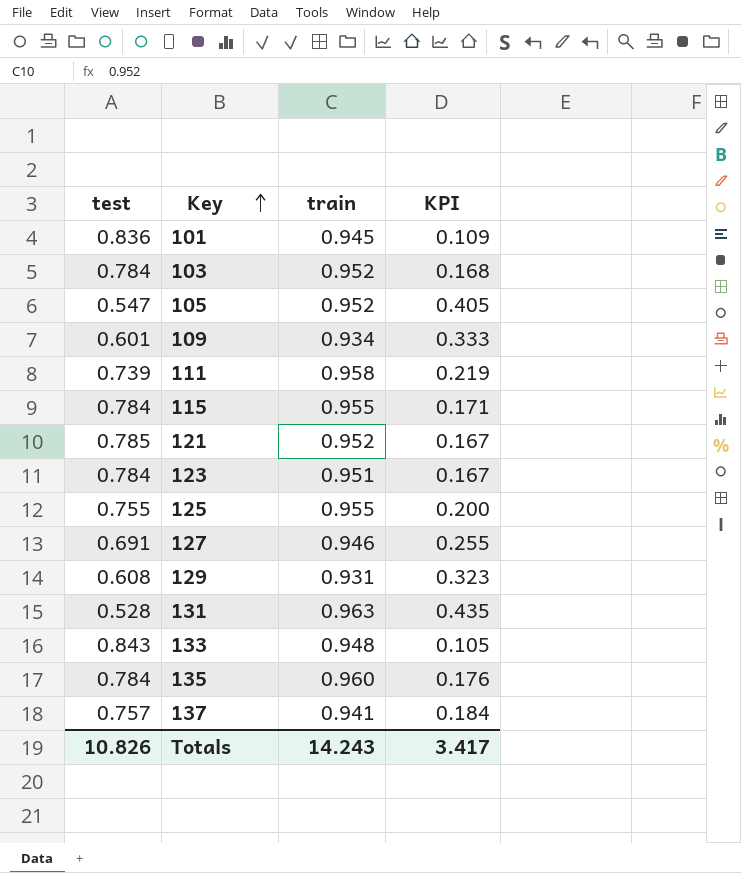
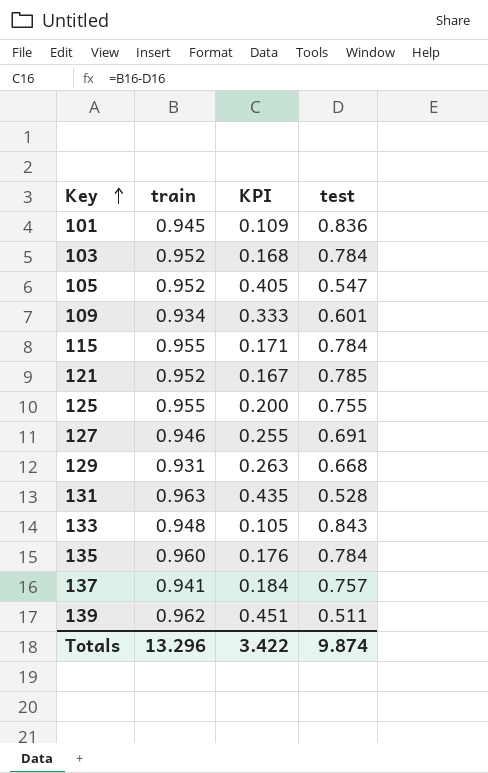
column test | position: 1 -> 4
row 111: 0.739 | 0.958 | 0.219 -> none
row 123: 0.784 | 0.951 | 0.167 -> none
129 | KPI: 0.323 -> 0.263
129 | test: 0.608 -> 0.668
row 139: none -> 0.962 | 0.451 | 0.511
Totals | train: 14.243 -> 13.296
Totals | KPI: 3.417 -> 3.422
Totals | test: 10.826 -> 9.874

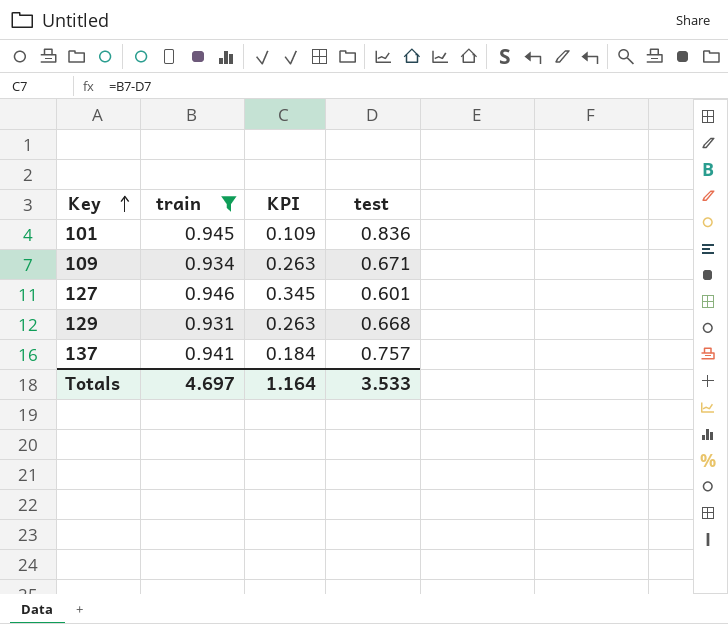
filter: none -> train <= 0.946
109 | KPI: 0.333 -> 0.263
109 | test: 0.601 -> 0.671
127 | KPI: 0.255 -> 0.345
127 | test: 0.691 -> 0.601
Totals | train: 13.296 -> 4.697
Totals | KPI: 3.422 -> 1.164
Totals | test: 9.874 -> 3.533

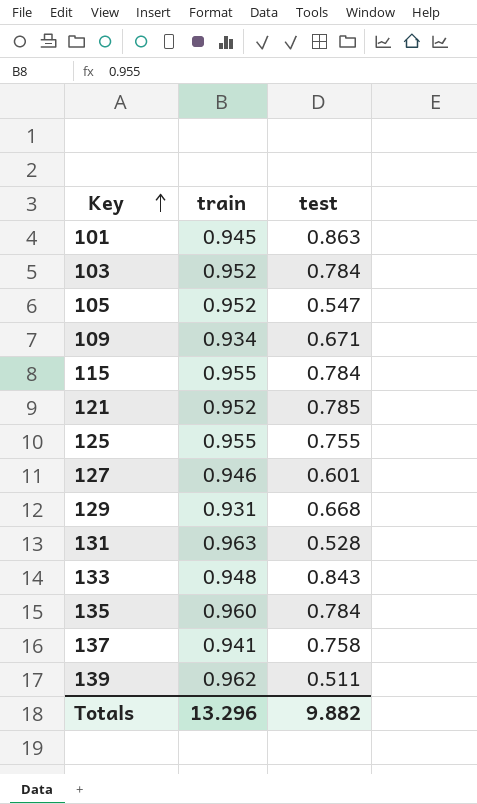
filter: train <= 0.946 -> none
column KPI | formula: [train] - [test] -> none
101 | test: 0.836 -> 0.863
137 | test: 0.757 -> 0.758
Totals | train: 4.697 -> 13.296
Totals | test: 3.533 -> 9.882

